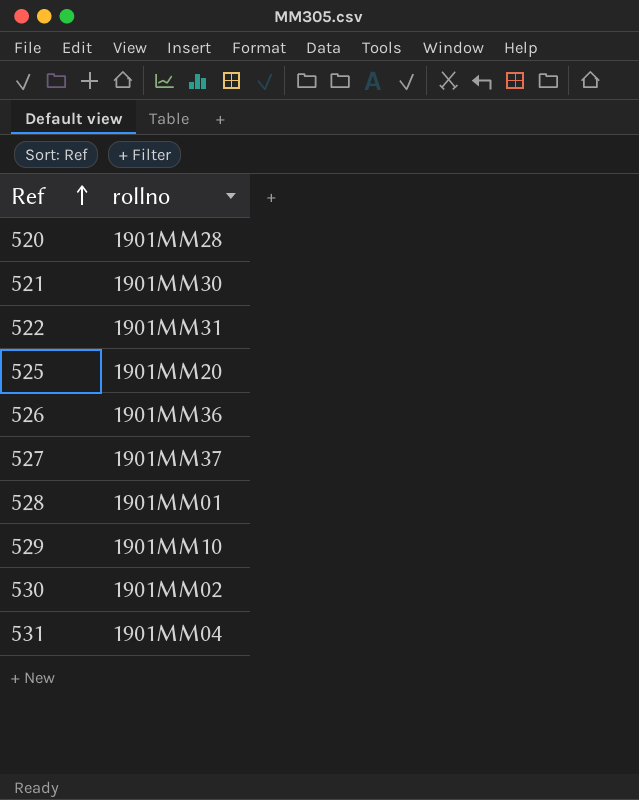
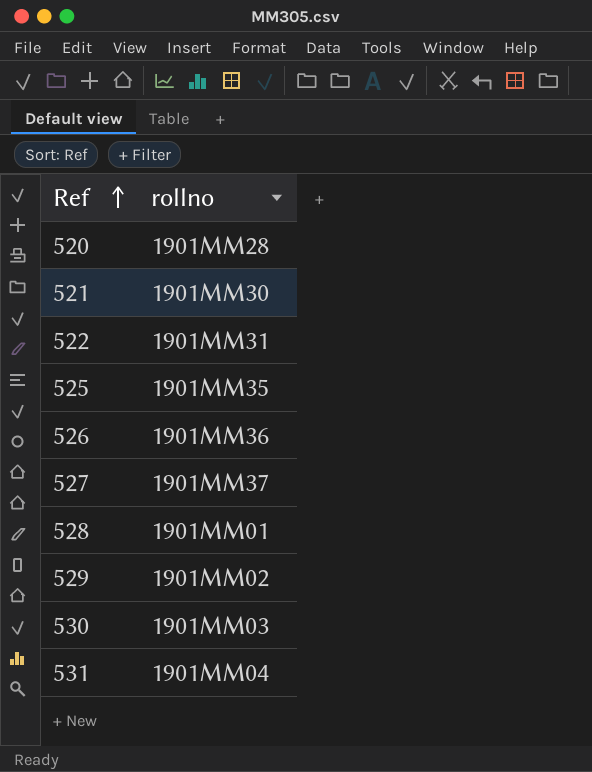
525 | rollno: 1901MM20 -> 1901MM35
529 | rollno: 1901MM10 -> 1901MM02
530 | rollno: 1901MM02 -> 1901MM03

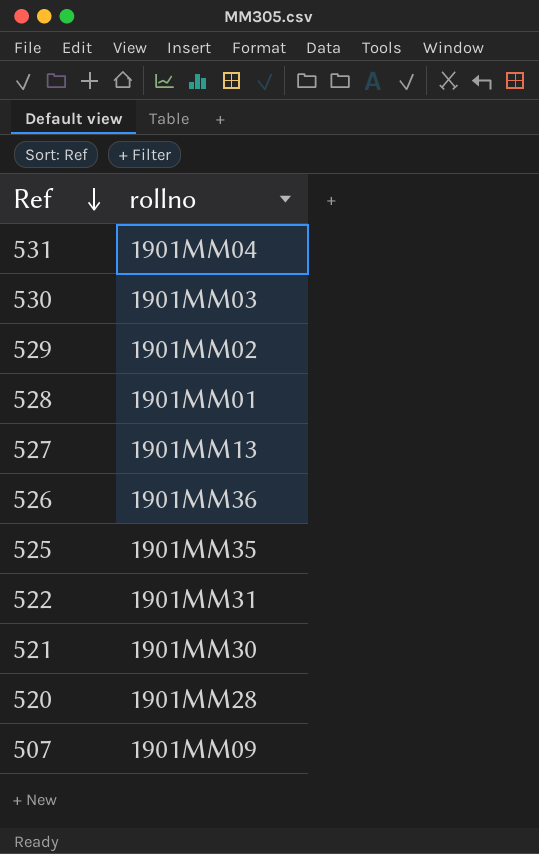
row order: Ref ascending -> Ref descending
527 | rollno: 1901MM37 -> 1901MM13
row 507: none -> 1901MM09

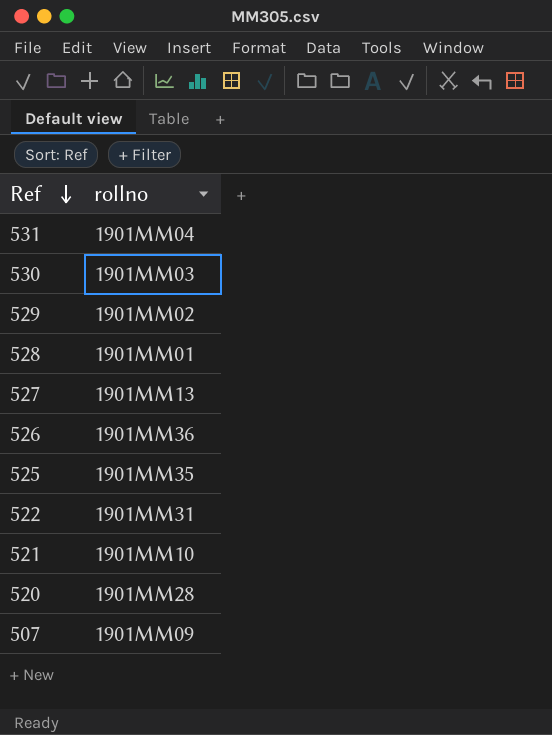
521 | rollno: 1901MM30 -> 1901MM10

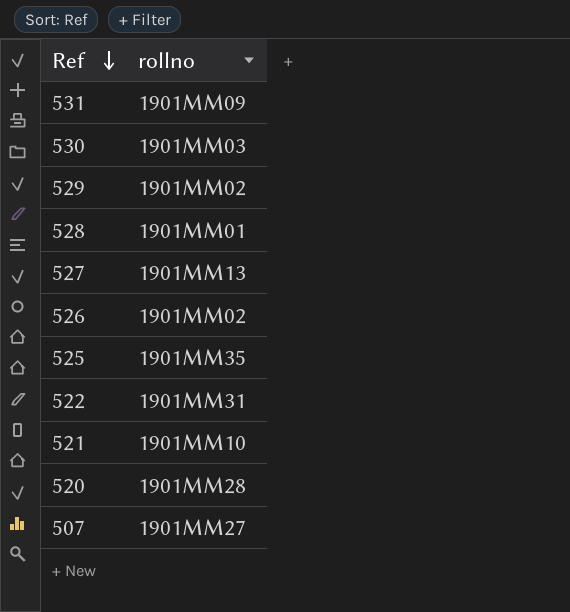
531 | rollno: 1901MM04 -> 1901MM09
526 | rollno: 1901MM36 -> 1901MM02
507 | rollno: 1901MM09 -> 1901MM27

